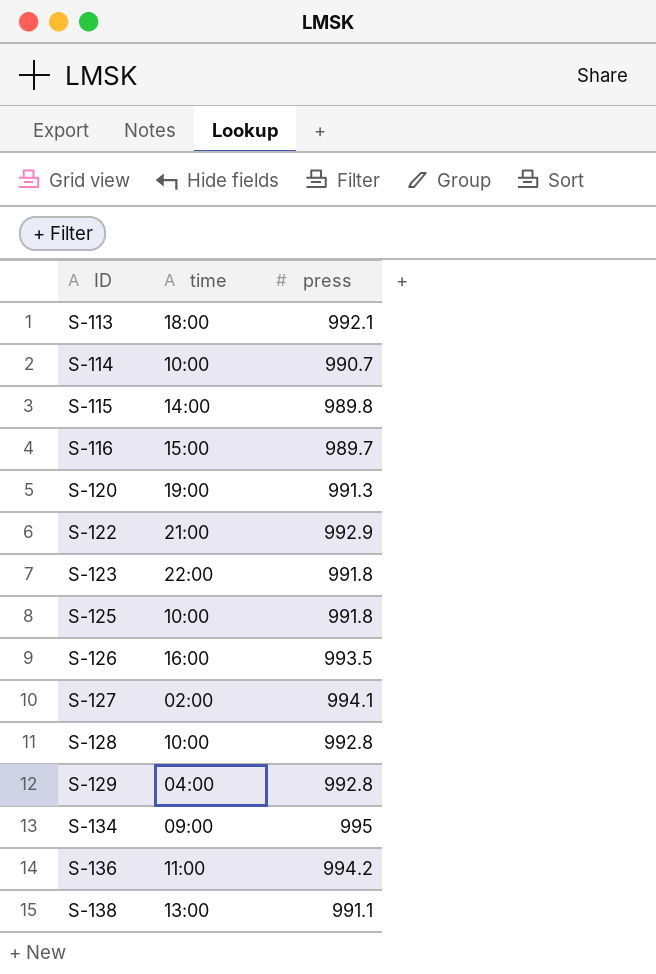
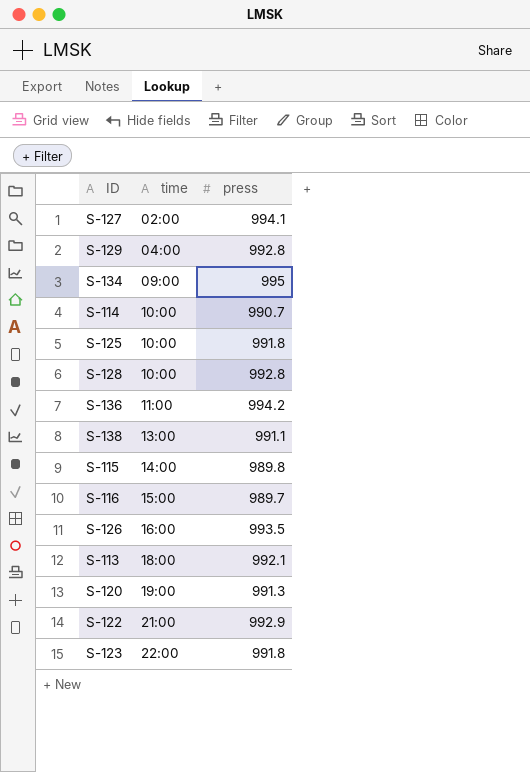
row order: ID ascending -> time ascending

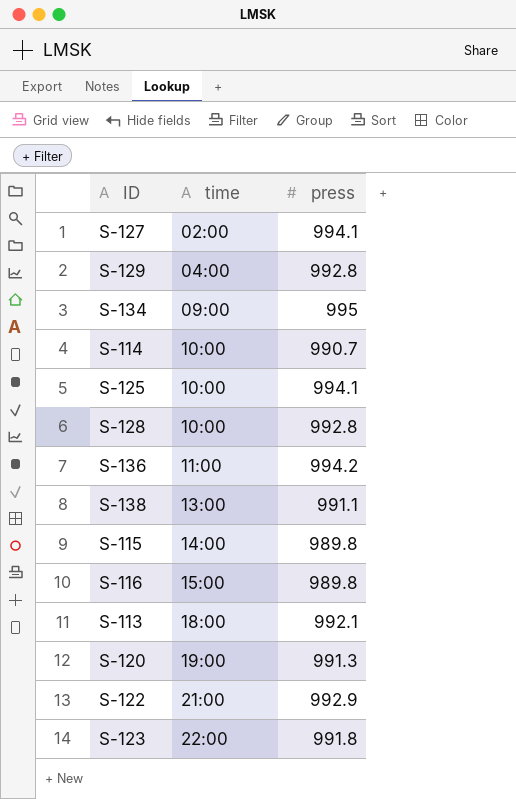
row S-126: 16:00 | 993.5 -> none
S-125 | press: 991.8 -> 994.1
S-116 | press: 989.7 -> 989.8

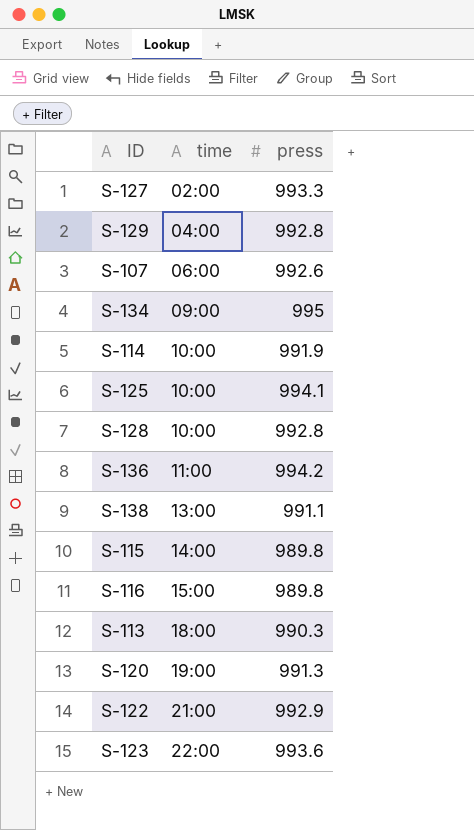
S-127 | press: 994.1 -> 993.3
row S-107: none -> 06:00 | 992.6
S-114 | press: 990.7 -> 991.9
S-113 | press: 992.1 -> 990.3
S-123 | press: 991.8 -> 993.6

